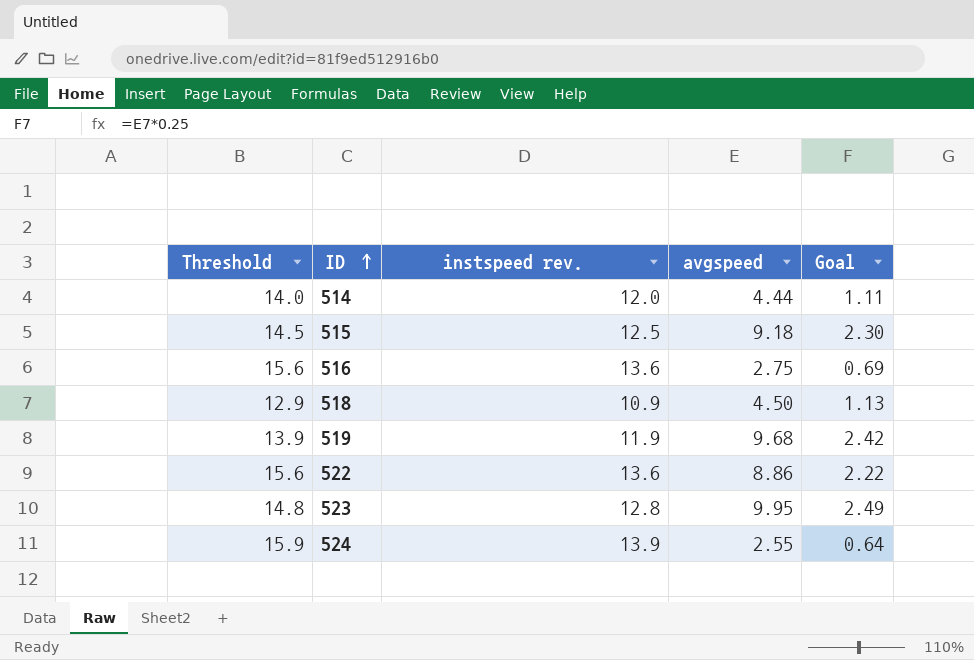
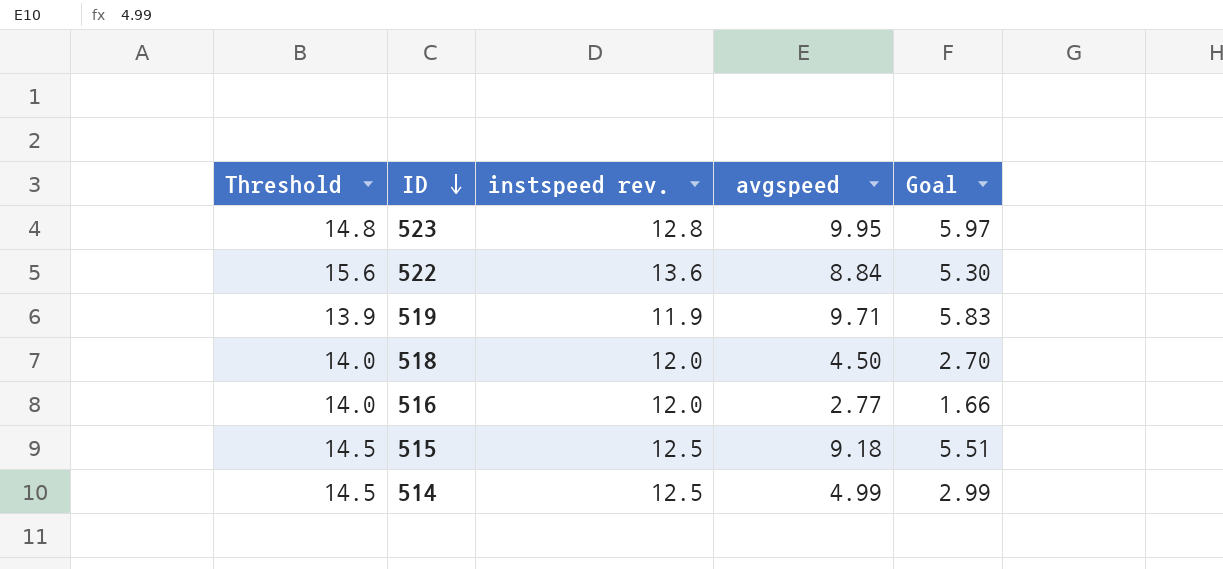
row order: ID ascending -> ID descending
column Goal | formula: [avgspeed] * 0.25 -> [avgspeed] * 0.6
row 524: 15.9 | 13.9 | 2.55 | 0.64 -> none
522 | avgspeed: 8.86 -> 8.84
519 | avgspeed: 9.68 -> 9.71
518 | Threshold: 12.9 -> 14.0
518 | instspeed rev.: 10.9 -> 12.0
516 | Threshold: 15.6 -> 14.0
516 | instspeed rev.: 13.6 -> 12.0
516 | avgspeed: 2.75 -> 2.77
514 | Threshold: 14.0 -> 14.5
514 | instspeed rev.: 12.0 -> 12.5
514 | avgspeed: 4.44 -> 4.99

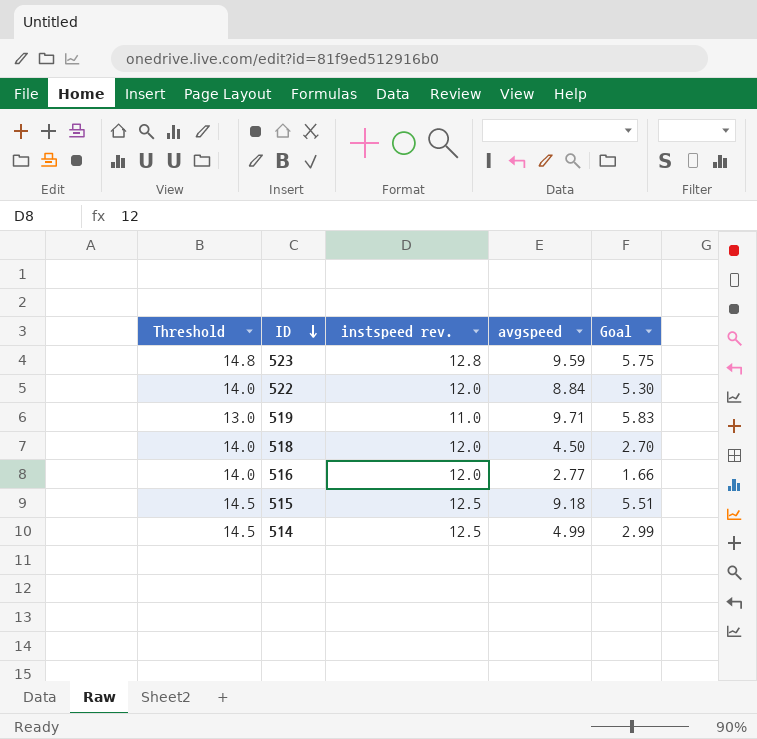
523 | avgspeed: 9.95 -> 9.59
523 | Goal: 5.97 -> 5.75
522 | Threshold: 15.6 -> 14.0
522 | instspeed rev.: 13.6 -> 12.0
519 | Threshold: 13.9 -> 13.0
519 | instspeed rev.: 11.9 -> 11.0

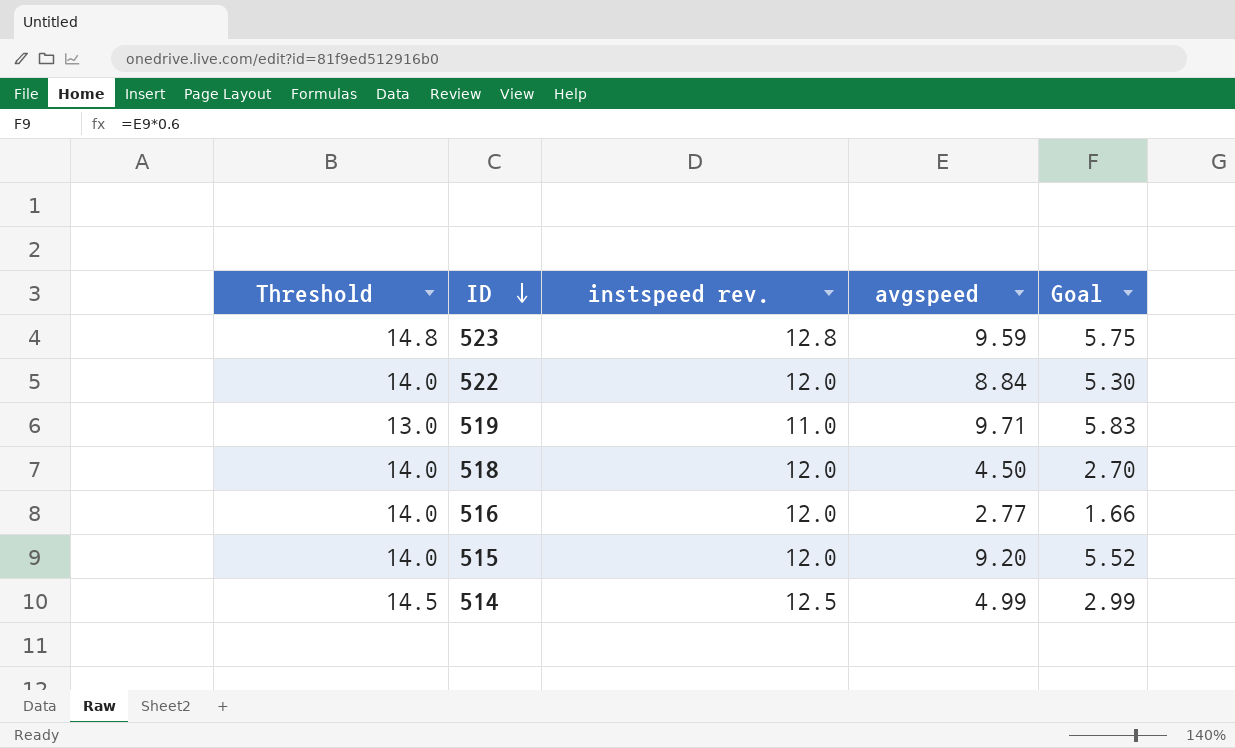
515 | Threshold: 14.5 -> 14.0
515 | instspeed rev.: 12.5 -> 12.0
515 | avgspeed: 9.18 -> 9.20
515 | Goal: 5.51 -> 5.52

